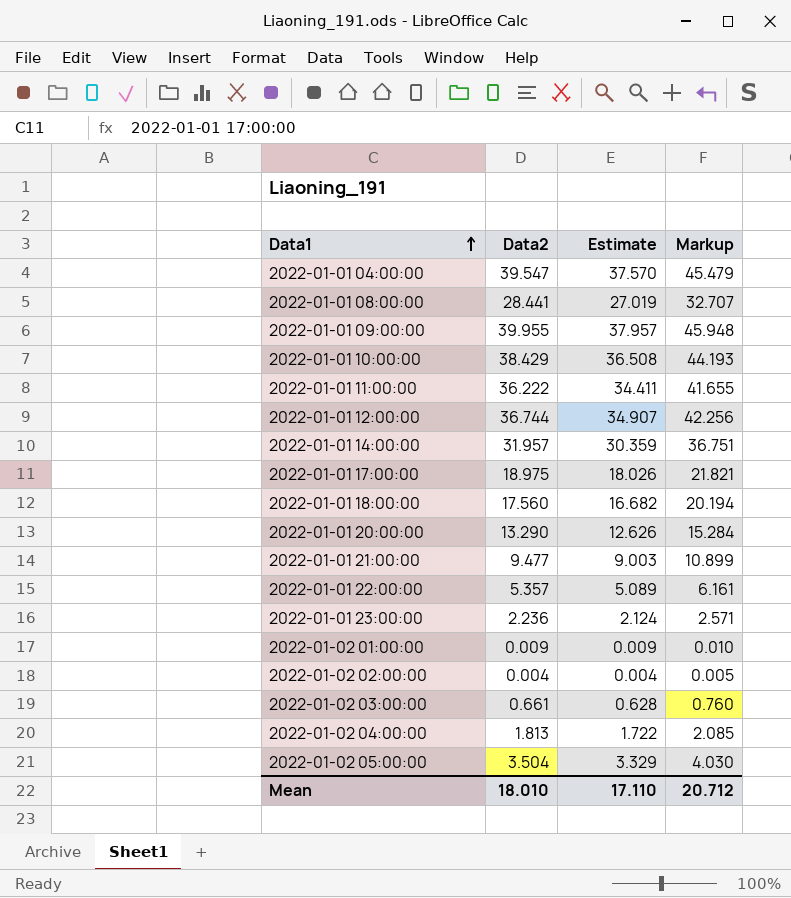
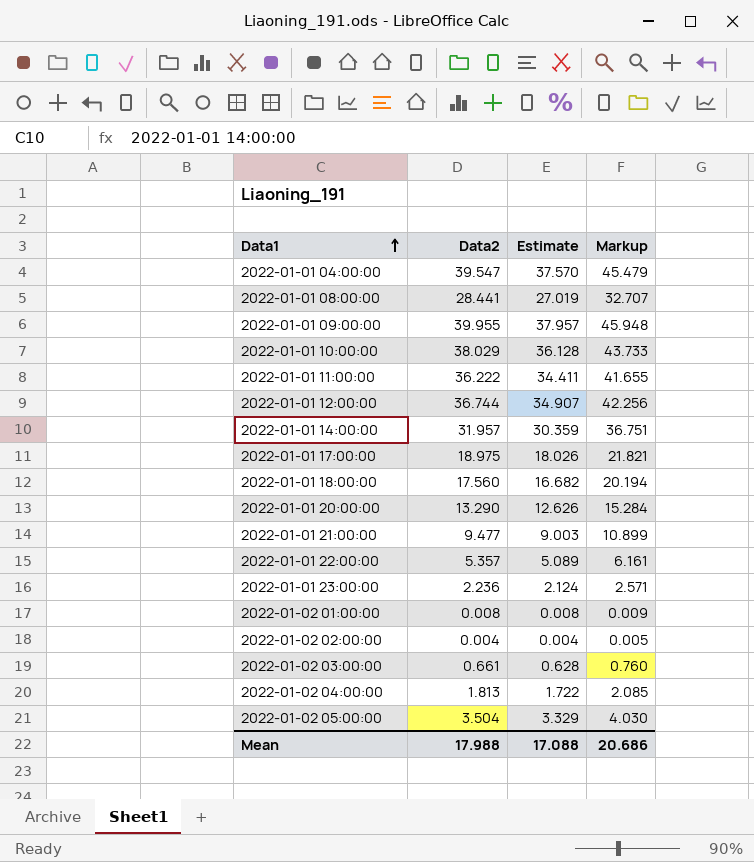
2022-01-01 10:00:00 | Data2: 38.429 -> 38.029
2022-01-01 10:00:00 | Estimate: 36.508 -> 36.128
2022-01-01 10:00:00 | Markup: 44.193 -> 43.733
2022-01-02 01:00:00 | Data2: 0.009 -> 0.008
2022-01-02 01:00:00 | Estimate: 0.009 -> 0.008
2022-01-02 01:00:00 | Markup: 0.010 -> 0.009
Mean | Data2: 18.010 -> 17.988
Mean | Estimate: 17.110 -> 17.088
Mean | Markup: 20.712 -> 20.686

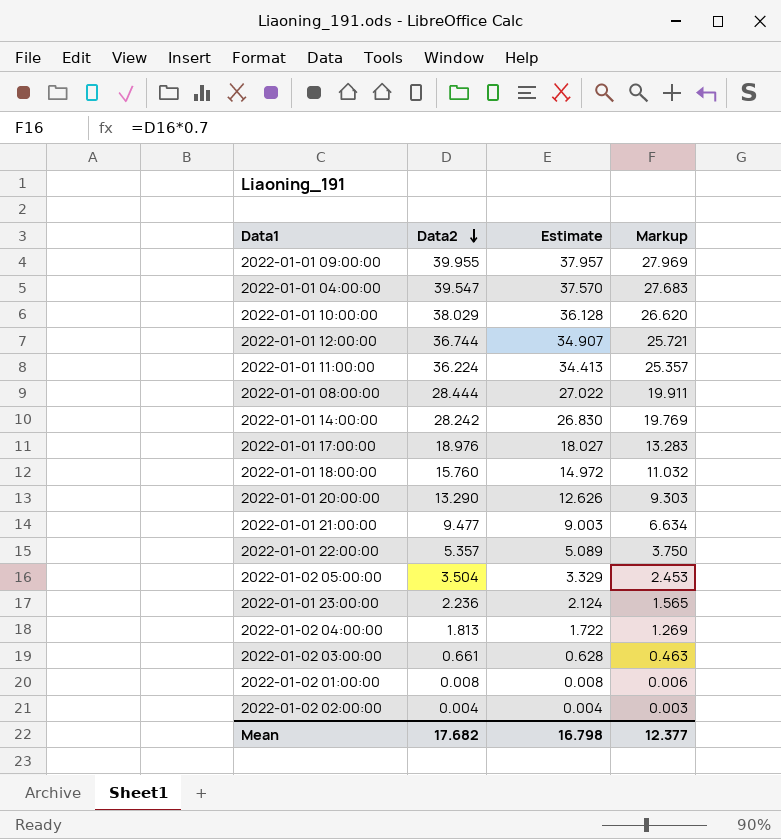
row order: Data1 ascending -> Data2 descending
column Markup | formula: [Data2] * 1.15 -> [Data2] * 0.7
2022-01-01 11:00:00 | Data2: 36.222 -> 36.224
2022-01-01 11:00:00 | Estimate: 34.411 -> 34.413
2022-01-01 08:00:00 | Data2: 28.441 -> 28.444
2022-01-01 08:00:00 | Estimate: 27.019 -> 27.022
2022-01-01 14:00:00 | Data2: 31.957 -> 28.242
2022-01-01 14:00:00 | Estimate: 30.359 -> 26.830
2022-01-01 17:00:00 | Data2: 18.975 -> 18.976
2022-01-01 17:00:00 | Estimate: 18.026 -> 18.027
2022-01-01 18:00:00 | Data2: 17.560 -> 15.760
2022-01-01 18:00:00 | Estimate: 16.682 -> 14.972
Mean | Data2: 17.988 -> 17.682
Mean | Estimate: 17.088 -> 16.798
Mean | Markup: 20.686 -> 12.377

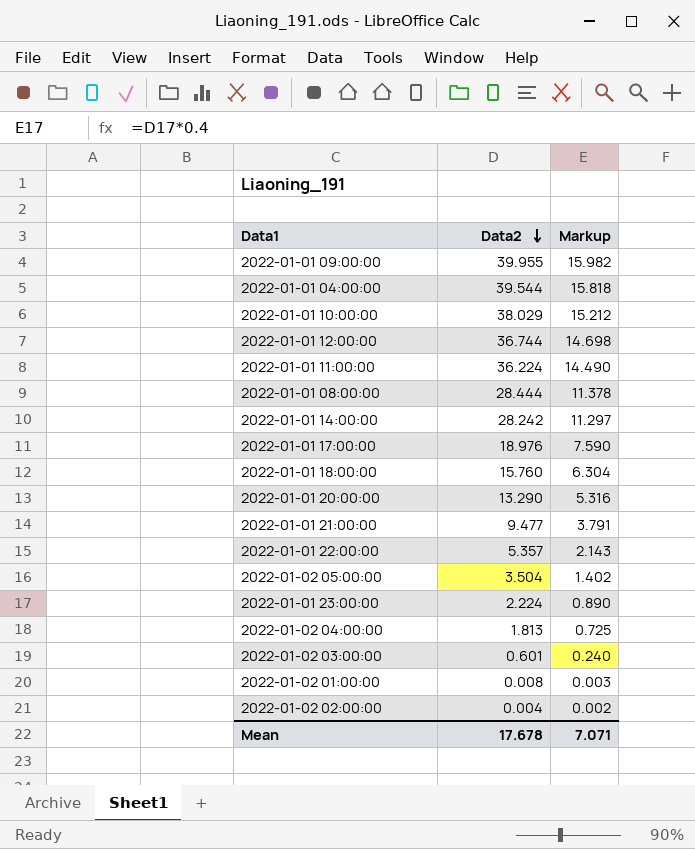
column Estimate | formula: [Data2] * 0.95 -> none
column Markup | formula: [Data2] * 0.7 -> [Data2] * 0.4
2022-01-01 04:00:00 | Data2: 39.547 -> 39.544
2022-01-01 23:00:00 | Data2: 2.236 -> 2.224
2022-01-02 03:00:00 | Data2: 0.661 -> 0.601
Mean | Data2: 17.682 -> 17.678
Mean | Markup: 12.377 -> 7.071

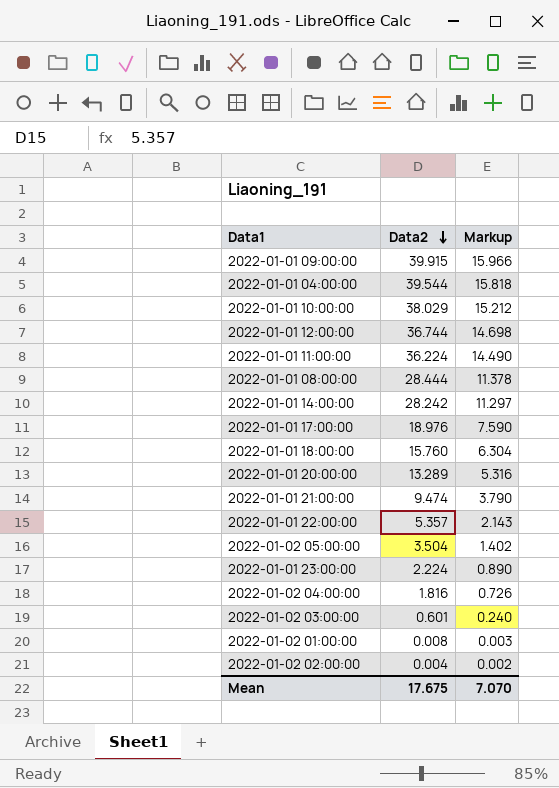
2022-01-01 09:00:00 | Data2: 39.955 -> 39.915
2022-01-01 09:00:00 | Markup: 15.982 -> 15.966
2022-01-01 20:00:00 | Data2: 13.290 -> 13.289
2022-01-01 21:00:00 | Data2: 9.477 -> 9.474
2022-01-01 21:00:00 | Markup: 3.791 -> 3.790
2022-01-02 04:00:00 | Data2: 1.813 -> 1.816
2022-01-02 04:00:00 | Markup: 0.725 -> 0.726
Mean | Data2: 17.678 -> 17.675
Mean | Markup: 7.071 -> 7.070

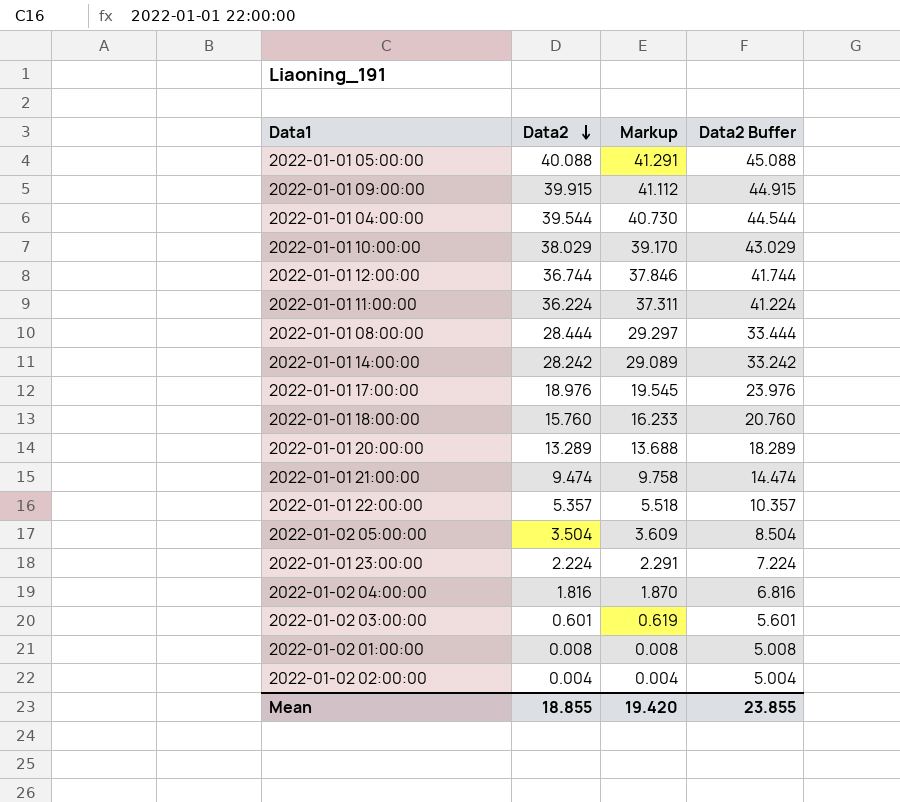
column Markup | formula: [Data2] * 0.4 -> [Data2] * 1.03
column Data2 Buffer | formula: none -> [Data2] + 5
row 2022-01-01 05:00:00: none -> 40.088 | 41.291 | 45.088
Mean | Data2: 17.675 -> 18.855
Mean | Markup: 7.070 -> 19.420

